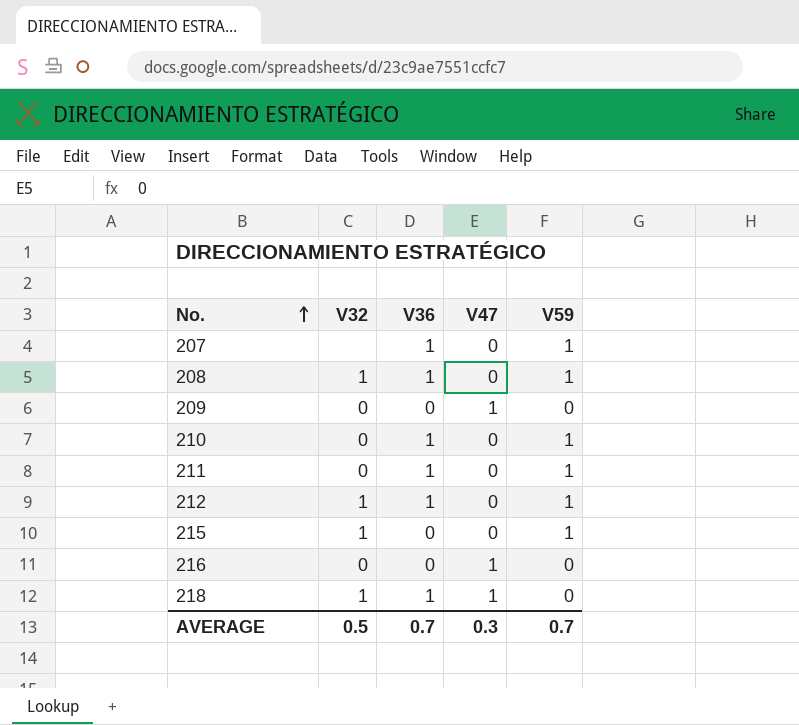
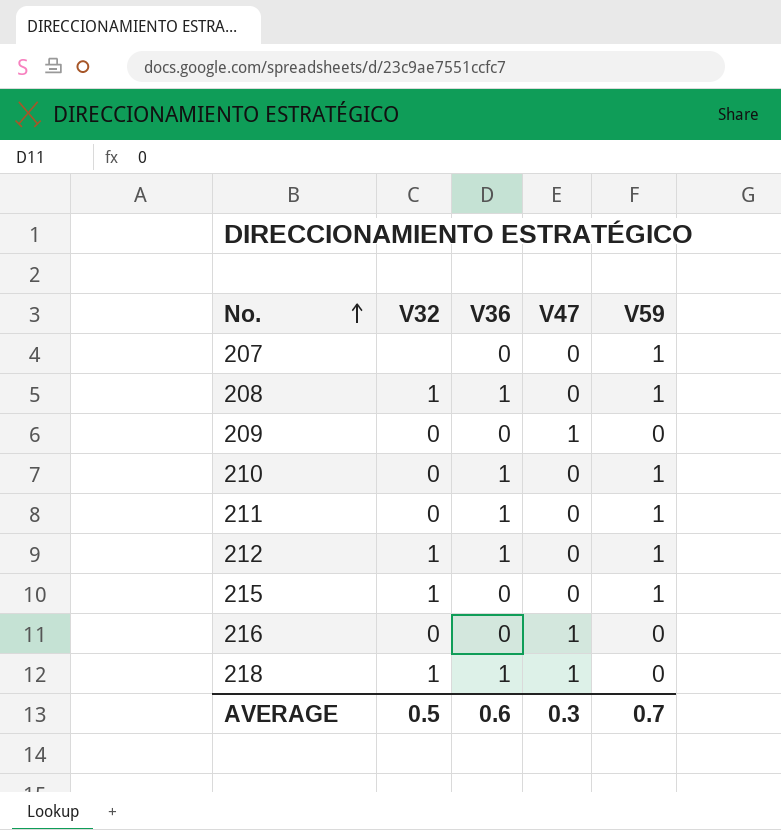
207 | V36: 1 -> 0
AVERAGE | V36: 0.7 -> 0.6

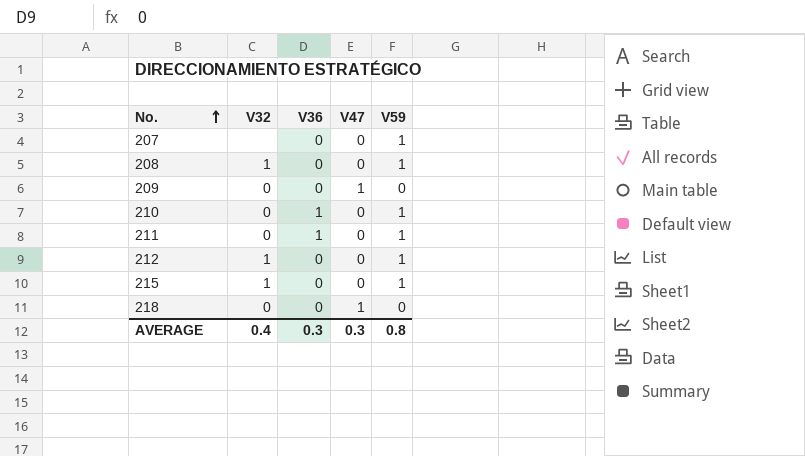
row 216: 0 | 0 | 1 | 0 -> none
208 | V36: 1 -> 0
212 | V36: 1 -> 0
218 | V32: 1 -> 0
218 | V36: 1 -> 0
AVERAGE | V32: 0.5 -> 0.4
AVERAGE | V36: 0.6 -> 0.3
AVERAGE | V59: 0.7 -> 0.8

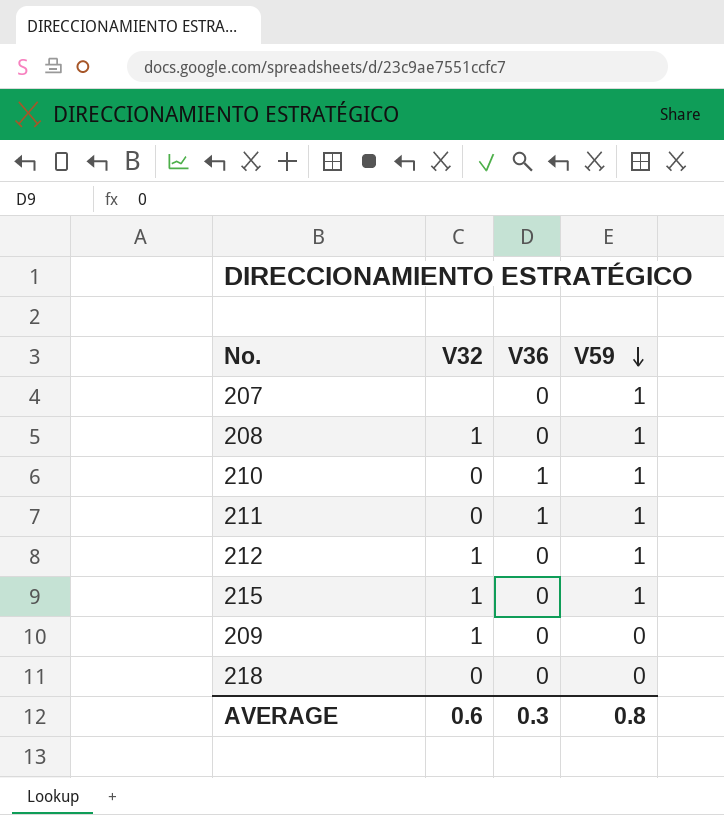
row order: No. ascending -> V59 descending
column V47 | position: 4 -> none
209 | V32: 0 -> 1
AVERAGE | V32: 0.4 -> 0.6

